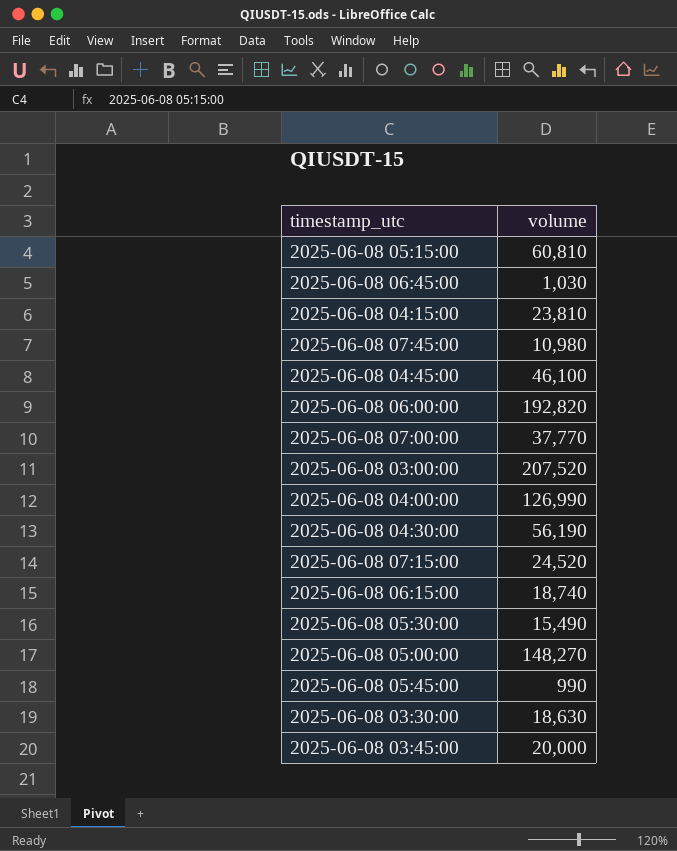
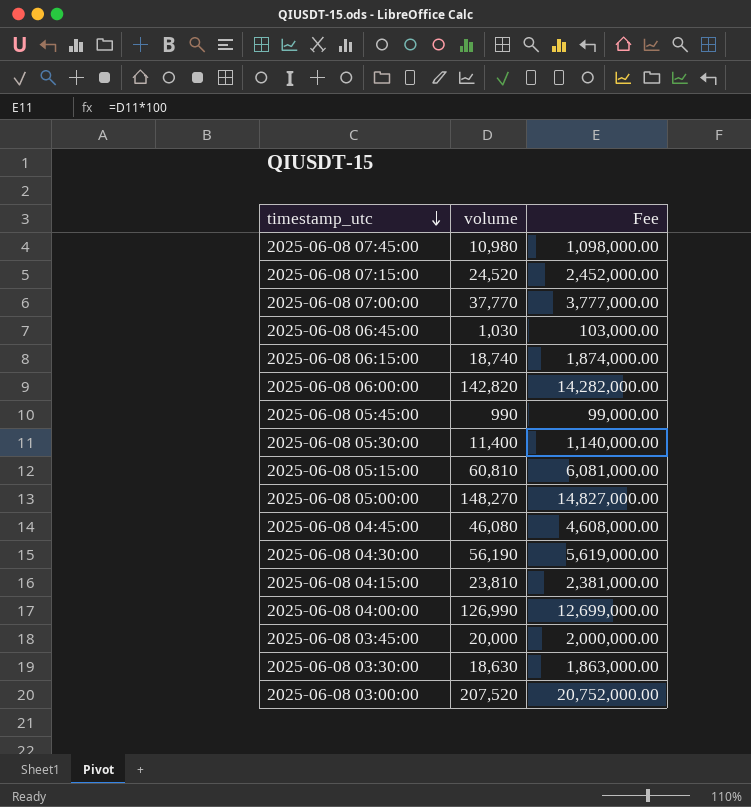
row order: none -> timestamp_utc descending
column Fee | formula: none -> [volume] * 100
2025-06-08 06:00:00 | volume: 192,820 -> 142,820
2025-06-08 05:30:00 | volume: 15,490 -> 11,400
2025-06-08 04:45:00 | volume: 46,100 -> 46,080

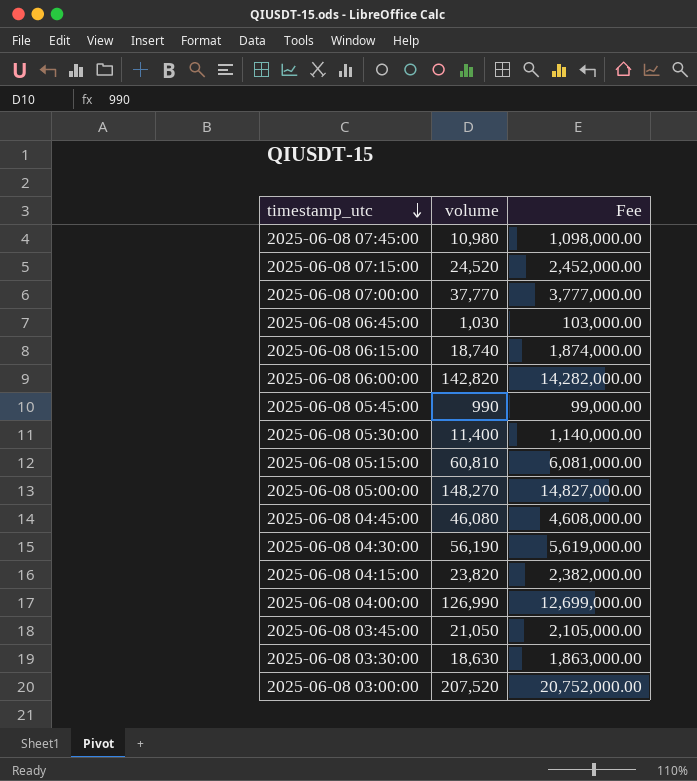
2025-06-08 04:15:00 | volume: 23,810 -> 23,820
2025-06-08 04:15:00 | Fee: 2,381,000.00 -> 2,382,000.00
2025-06-08 03:45:00 | volume: 20,000 -> 21,050
2025-06-08 03:45:00 | Fee: 2,000,000.00 -> 2,105,000.00

